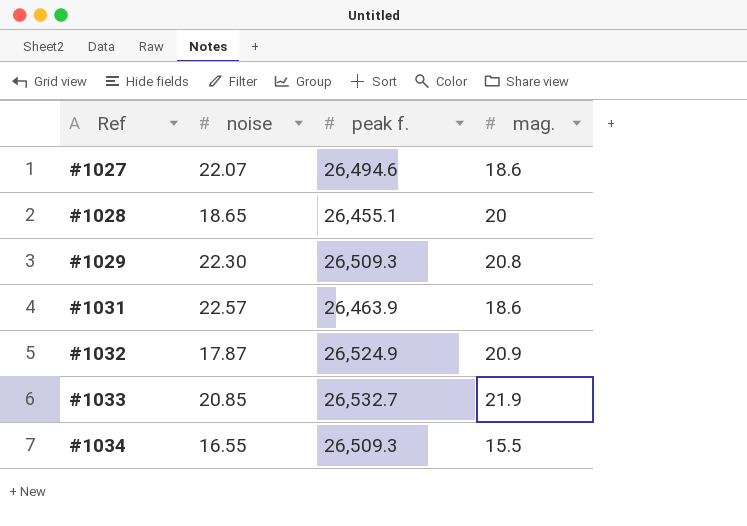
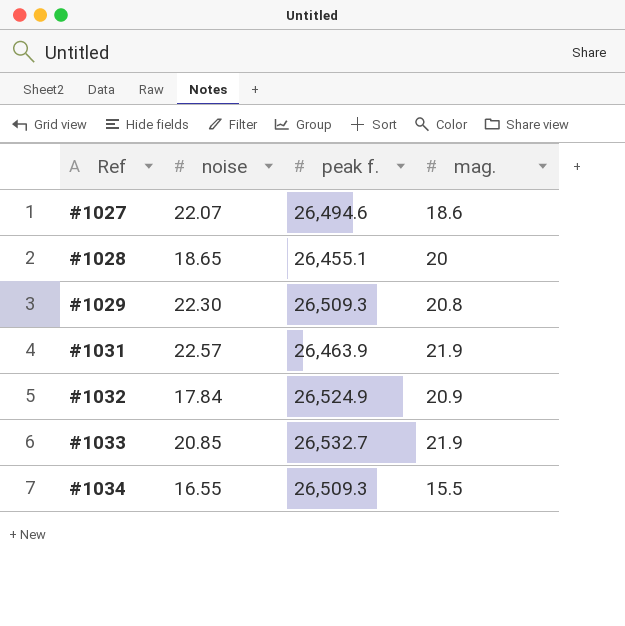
#1031 | mag.: 18.6 -> 21.9
#1032 | noise: 17.87 -> 17.84

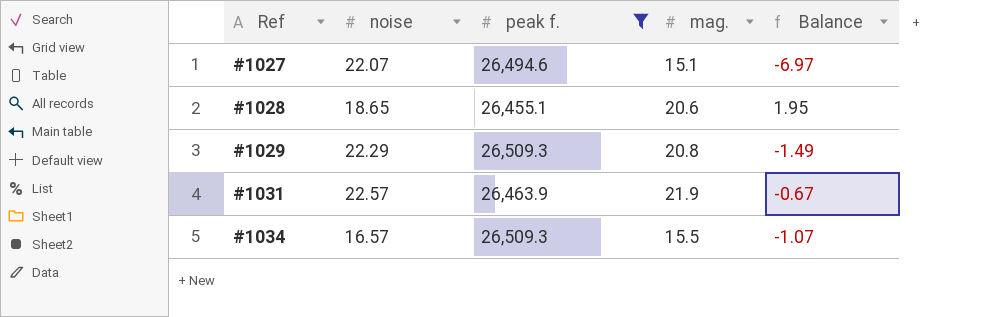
filter: none -> peak f. <= 26,509.3
column Balance | formula: none -> [mag.] - [noise]
#1027 | mag.: 18.6 -> 15.1
#1028 | mag.: 20 -> 20.6
#1029 | noise: 22.30 -> 22.29
#1034 | noise: 16.55 -> 16.57

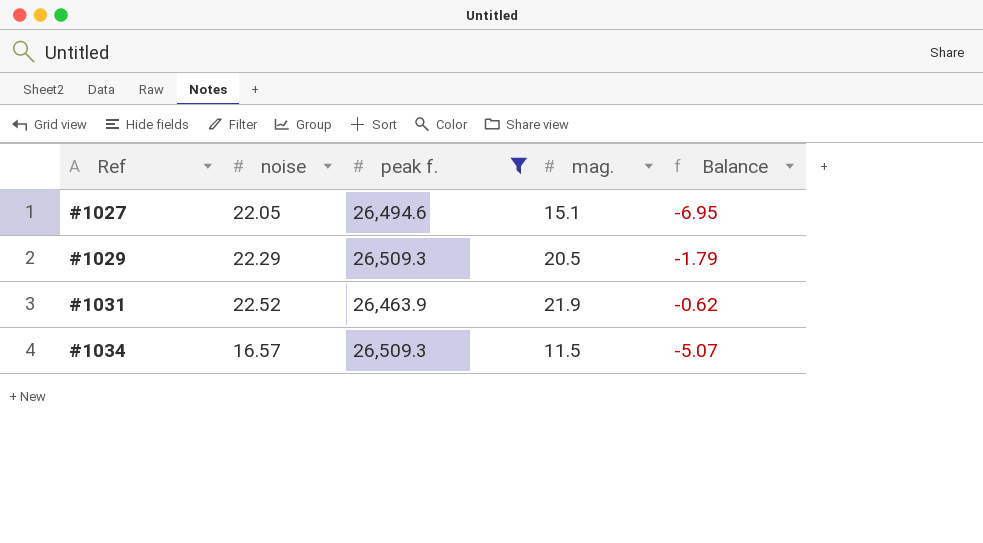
row #1028: 18.65 | 26,455.1 | 20.6 | 1.95 -> none
#1027 | noise: 22.07 -> 22.05
#1027 | Balance: -6.97 -> -6.95
#1029 | mag.: 20.8 -> 20.5
#1029 | Balance: -1.49 -> -1.79
#1031 | noise: 22.57 -> 22.52
#1031 | Balance: -0.67 -> -0.62
#1034 | mag.: 15.5 -> 11.5
#1034 | Balance: -1.07 -> -5.07

